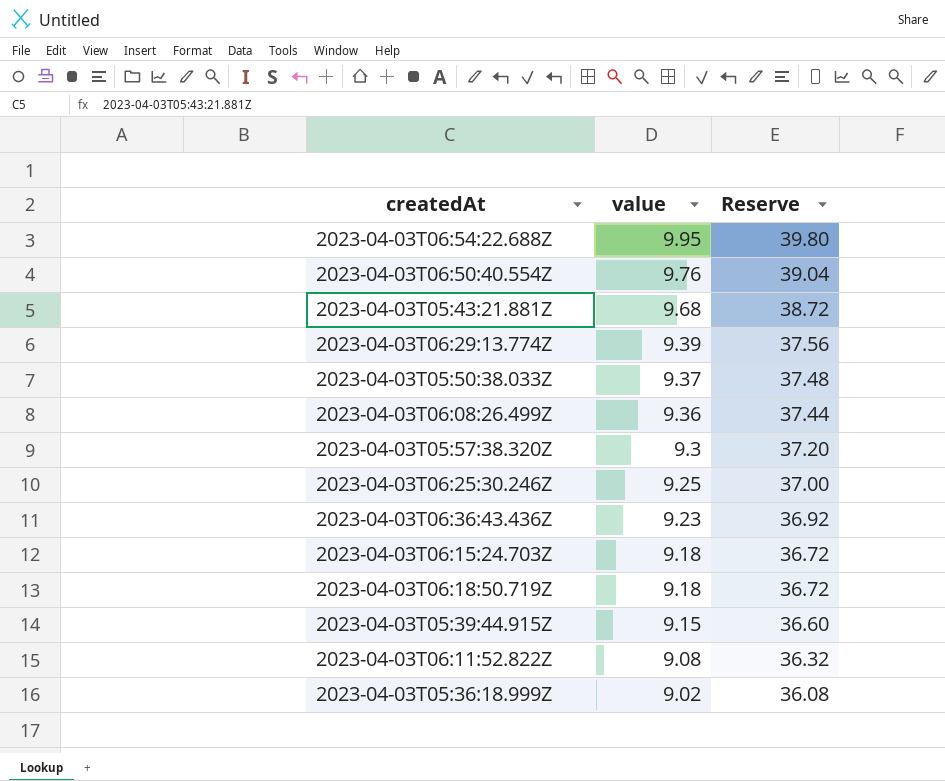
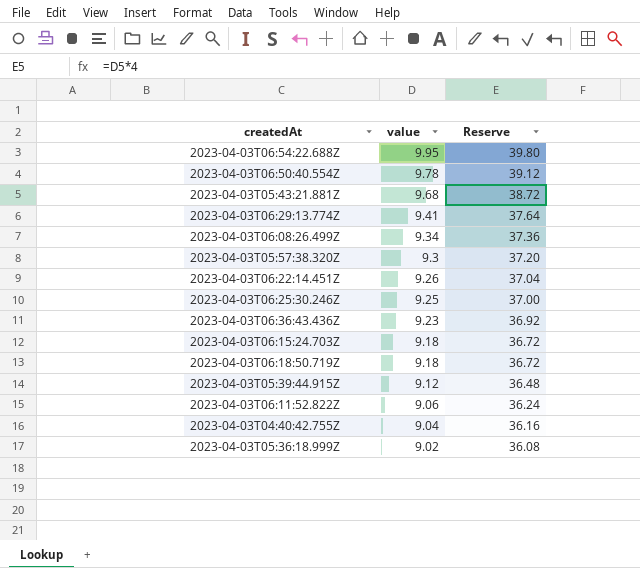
row 2023-04-03T05:50:38.033Z: 9.37 | 37.48 -> none
2023-04-03T06:50:40.554Z | value: 9.76 -> 9.78
2023-04-03T06:50:40.554Z | Reserve: 39.04 -> 39.12
2023-04-03T06:29:13.774Z | value: 9.39 -> 9.41
2023-04-03T06:29:13.774Z | Reserve: 37.56 -> 37.64
2023-04-03T06:08:26.499Z | value: 9.36 -> 9.34
2023-04-03T06:08:26.499Z | Reserve: 37.44 -> 37.36
row 2023-04-03T06:22:14.451Z: none -> 9.26 | 37.04
2023-04-03T05:39:44.915Z | value: 9.15 -> 9.12
2023-04-03T05:39:44.915Z | Reserve: 36.60 -> 36.48
2023-04-03T06:11:52.822Z | value: 9.08 -> 9.06
2023-04-03T06:11:52.822Z | Reserve: 36.32 -> 36.24
row 2023-04-03T04:40:42.755Z: none -> 9.04 | 36.16

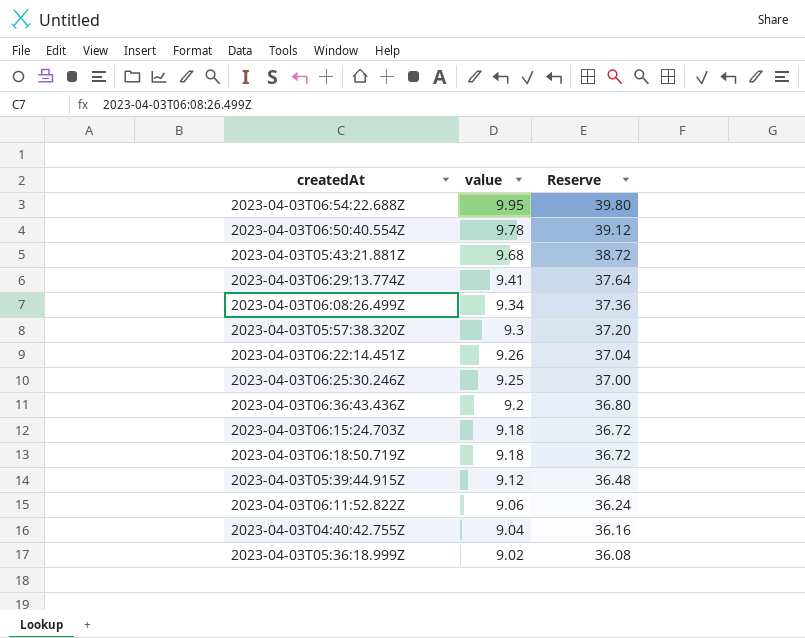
2023-04-03T06:36:43.436Z | value: 9.23 -> 9.2
2023-04-03T06:36:43.436Z | Reserve: 36.92 -> 36.80

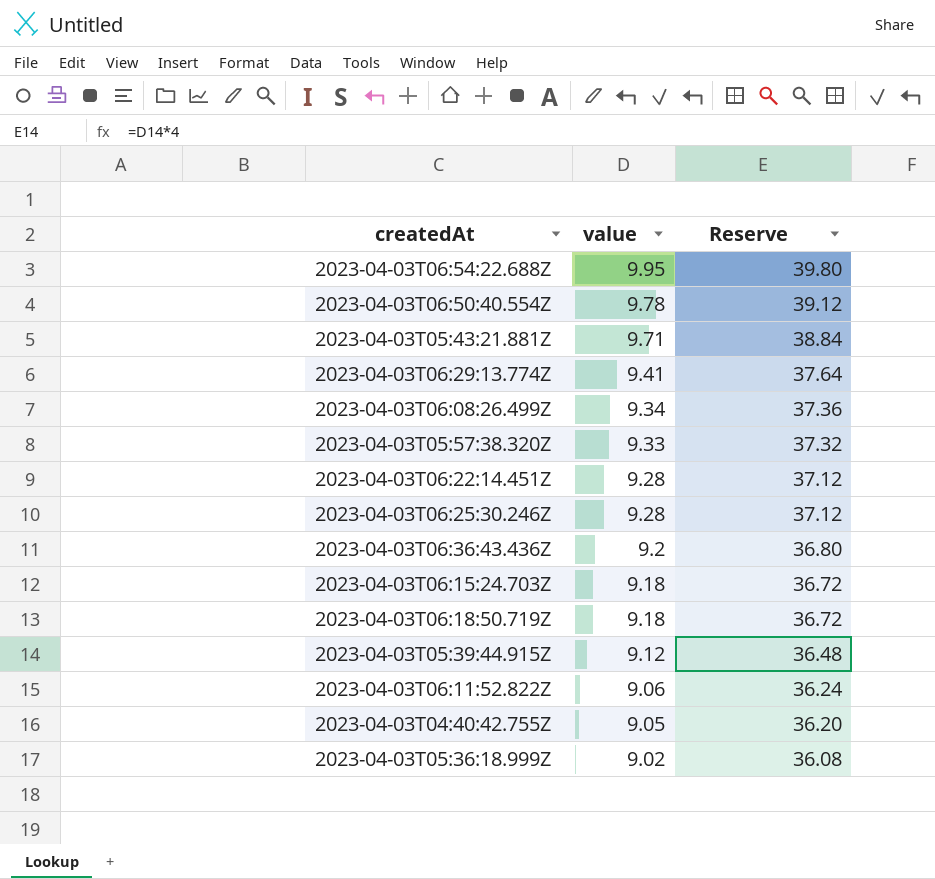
2023-04-03T05:43:21.881Z | value: 9.68 -> 9.71
2023-04-03T05:43:21.881Z | Reserve: 38.72 -> 38.84
2023-04-03T05:57:38.320Z | value: 9.3 -> 9.33
2023-04-03T05:57:38.320Z | Reserve: 37.20 -> 37.32
2023-04-03T06:22:14.451Z | value: 9.26 -> 9.28
2023-04-03T06:22:14.451Z | Reserve: 37.04 -> 37.12
2023-04-03T06:25:30.246Z | value: 9.25 -> 9.28
2023-04-03T06:25:30.246Z | Reserve: 37.00 -> 37.12
2023-04-03T04:40:42.755Z | value: 9.04 -> 9.05
2023-04-03T04:40:42.755Z | Reserve: 36.16 -> 36.20

